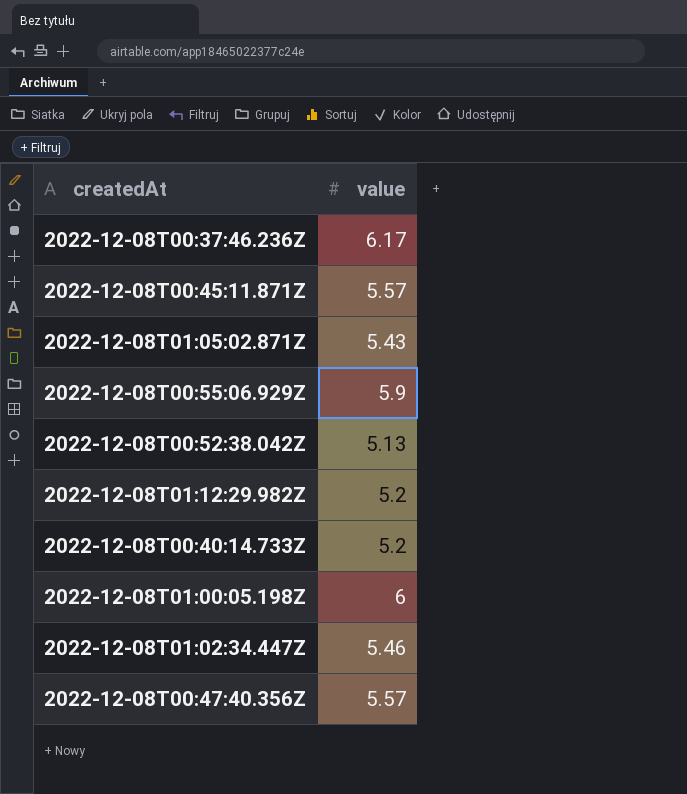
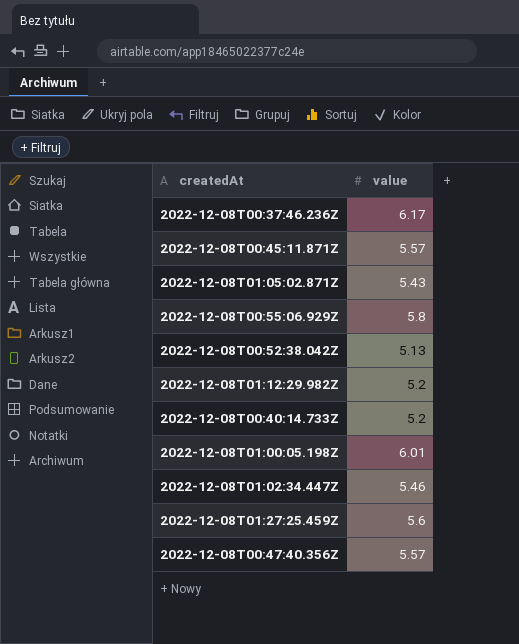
2022-12-08T00:55:06.929Z | value: 5.9 -> 5.8
2022-12-08T01:00:05.198Z | value: 6 -> 6.01
row 2022-12-08T01:27:25.459Z: none -> 5.6

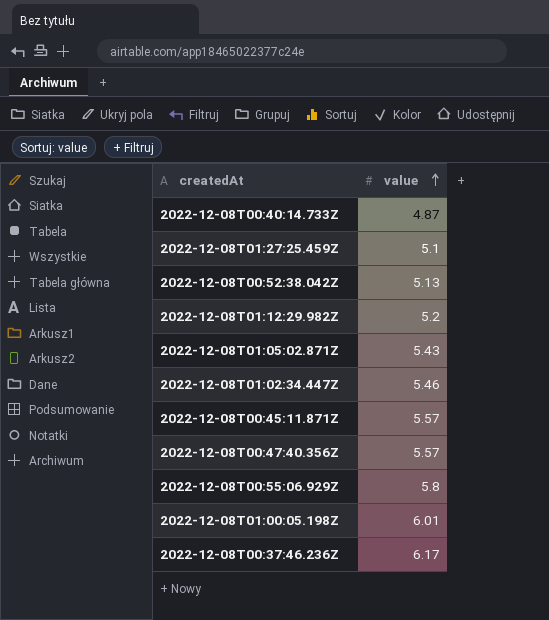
row order: none -> value ascending
2022-12-08T00:40:14.733Z | value: 5.2 -> 4.87
2022-12-08T01:27:25.459Z | value: 5.6 -> 5.1

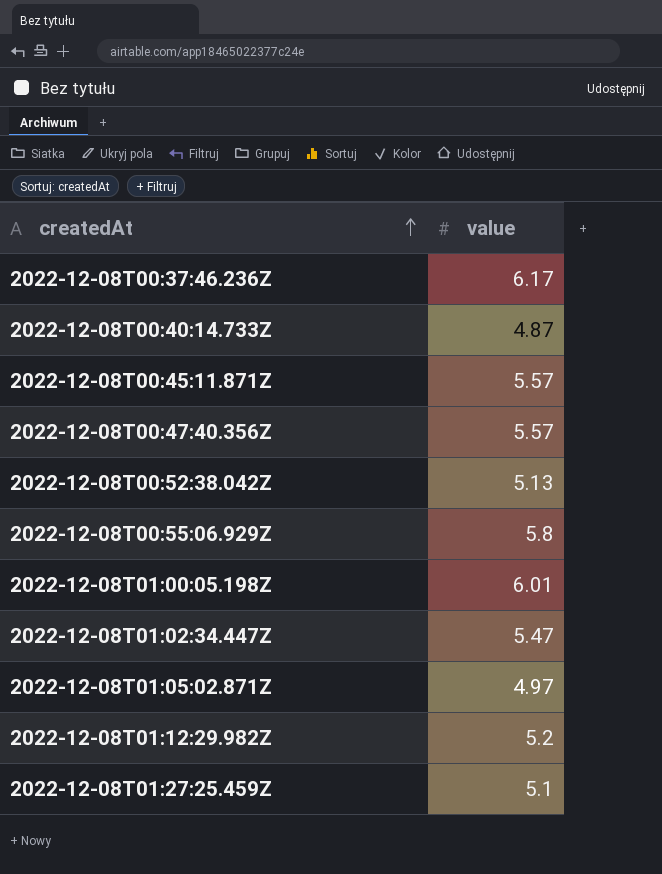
row order: value ascending -> createdAt ascending
2022-12-08T01:02:34.447Z | value: 5.46 -> 5.47
2022-12-08T01:05:02.871Z | value: 5.43 -> 4.97

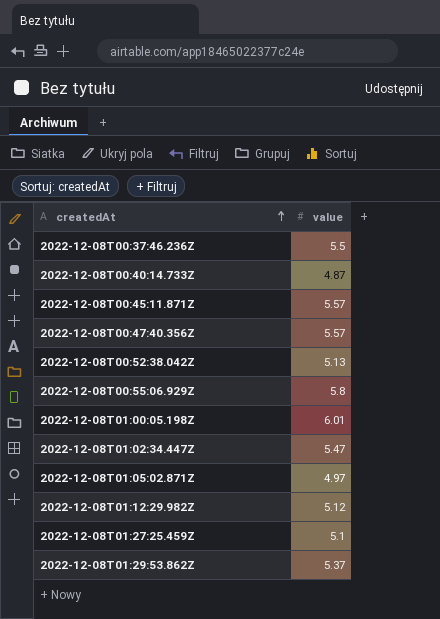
2022-12-08T00:37:46.236Z | value: 6.17 -> 5.5
2022-12-08T01:12:29.982Z | value: 5.2 -> 5.12
row 2022-12-08T01:29:53.862Z: none -> 5.37

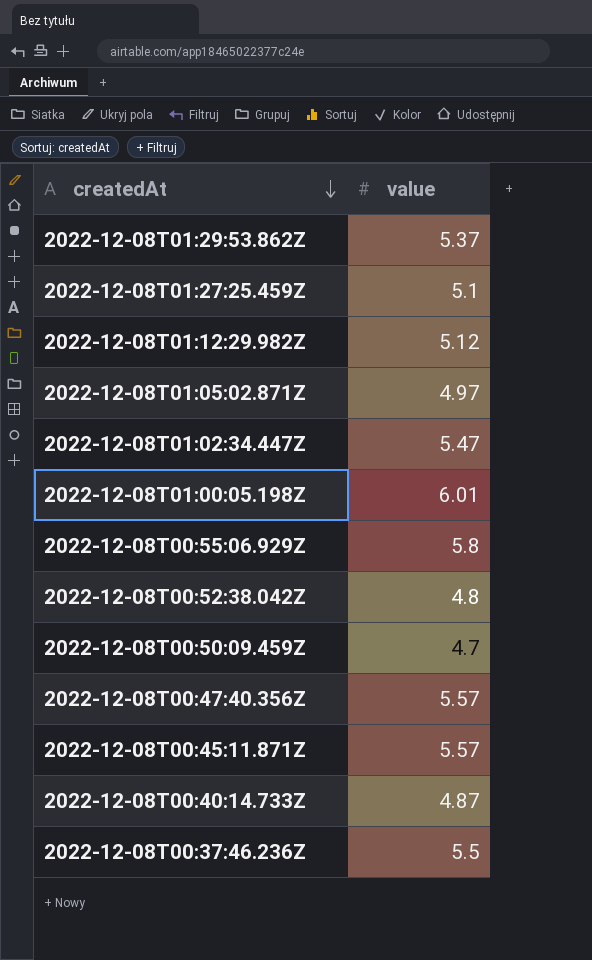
row order: createdAt ascending -> createdAt descending
2022-12-08T00:52:38.042Z | value: 5.13 -> 4.8
row 2022-12-08T00:50:09.459Z: none -> 4.7

